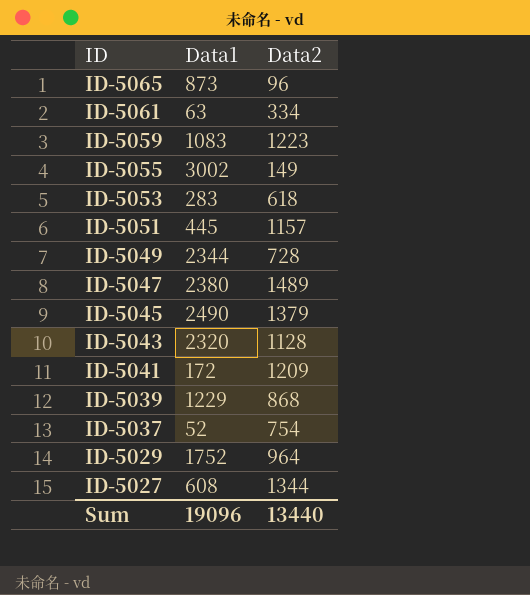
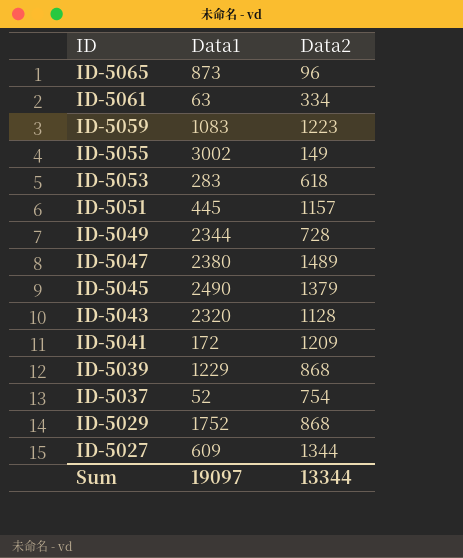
ID-5029 | Data2: 964 -> 868
ID-5027 | Data1: 608 -> 609
Sum | Data1: 19096 -> 19097
Sum | Data2: 13440 -> 13344

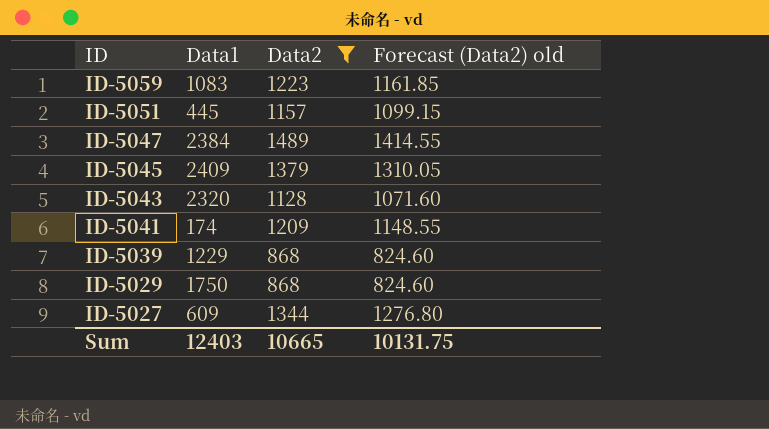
filter: none -> Data2 >= 868
column Forecast (Data2) old | formula: none -> [Data2] * 0.95
ID-5047 | Data1: 2380 -> 2384
ID-5045 | Data1: 2490 -> 2409
ID-5041 | Data1: 172 -> 174
ID-5029 | Data1: 1752 -> 1750
Sum | Data1: 19097 -> 12403
Sum | Data2: 13344 -> 10665

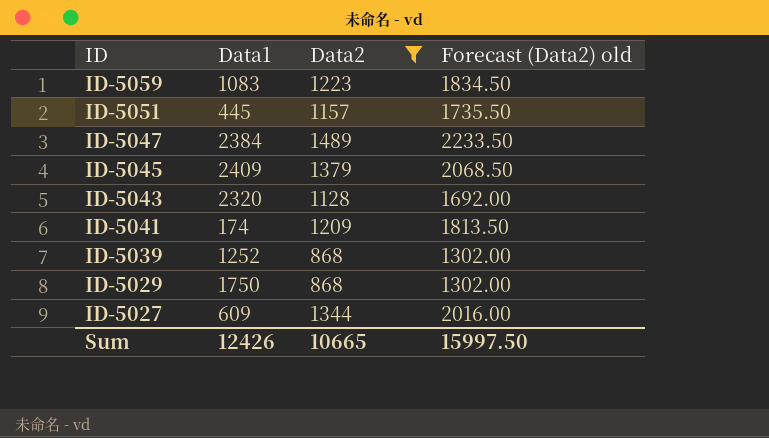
column Forecast (Data2) old | formula: [Data2] * 0.95 -> [Data2] * 1.5
ID-5039 | Data1: 1229 -> 1252
Sum | Data1: 12403 -> 12426
Sum | Forecast (Data2) old: 10131.75 -> 15997.50

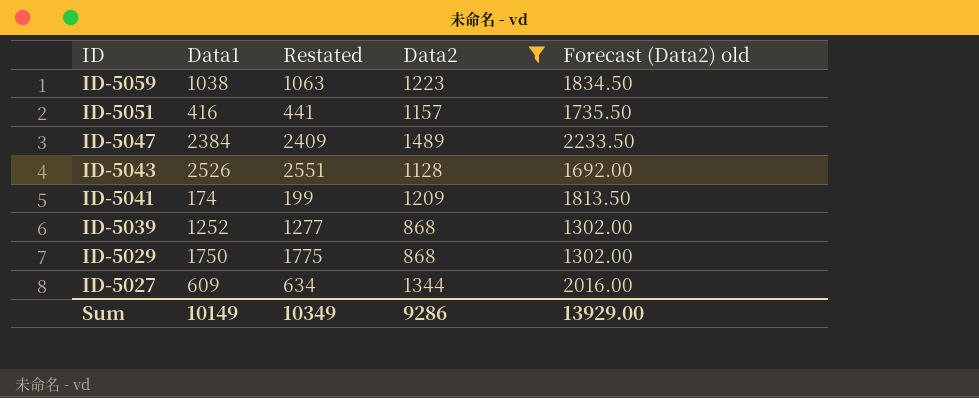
column Restated | formula: none -> [Data1] + 25
row ID-5045: 2409 | 1379 | 2068.50 -> none
ID-5059 | Data1: 1083 -> 1038
ID-5051 | Data1: 445 -> 416
ID-5043 | Data1: 2320 -> 2526
Sum | Data1: 12426 -> 10149
Sum | Data2: 10665 -> 9286
Sum | Forecast (Data2) old: 15997.50 -> 13929.00

